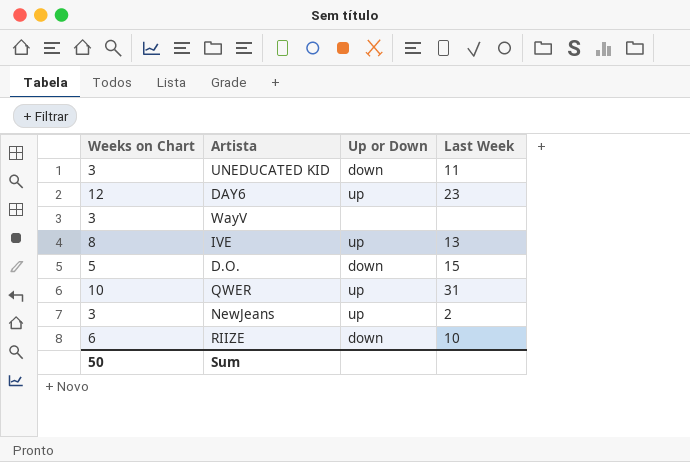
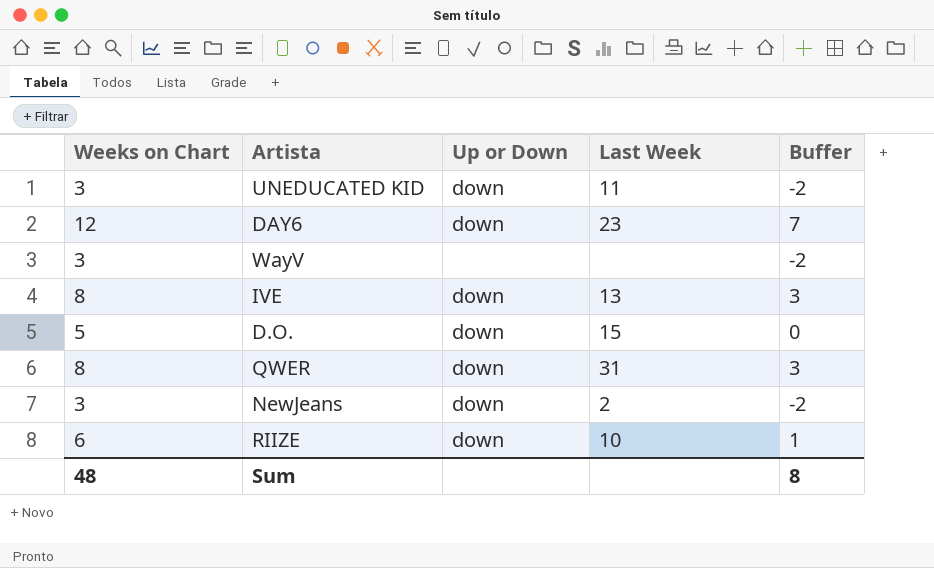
column Buffer | formula: none -> [Weeks on Chart] - 5
DAY6 | Up or Down: up -> down
IVE | Up or Down: up -> down
QWER | Weeks on Chart: 10 -> 8
QWER | Up or Down: up -> down
NewJeans | Up or Down: up -> down
Sum | Weeks on Chart: 50 -> 48

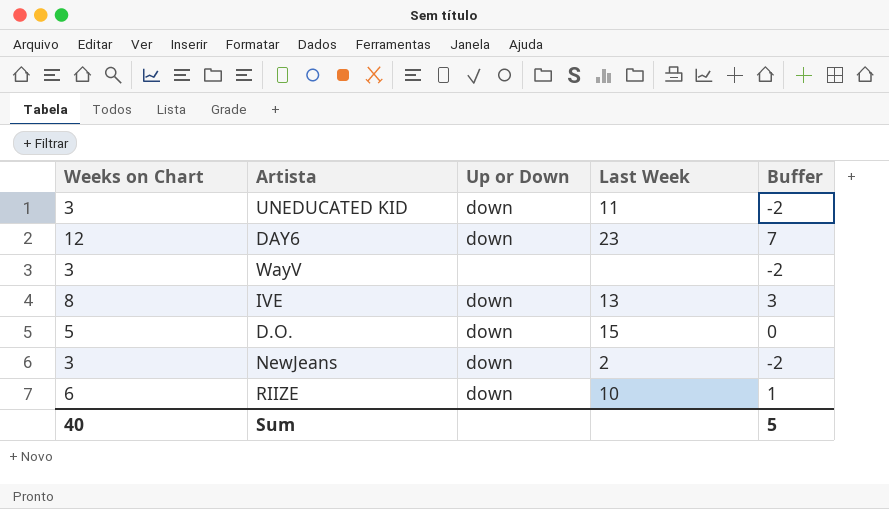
row QWER: 8 | down | 31 | 3 -> none
Sum | Weeks on Chart: 48 -> 40
Sum | Buffer: 8 -> 5

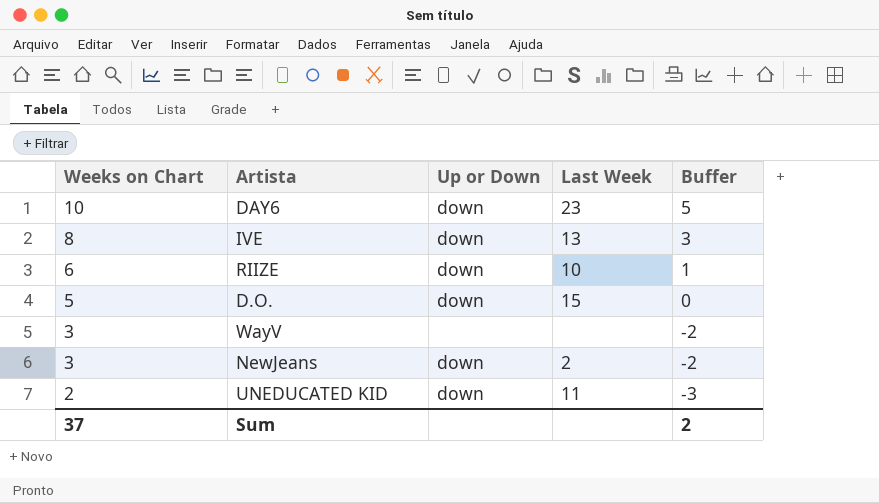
row order: none -> Weeks on Chart descending
DAY6 | Weeks on Chart: 12 -> 10
DAY6 | Buffer: 7 -> 5
UNEDUCATED KID | Weeks on Chart: 3 -> 2
UNEDUCATED KID | Buffer: -2 -> -3
Sum | Weeks on Chart: 40 -> 37
Sum | Buffer: 5 -> 2

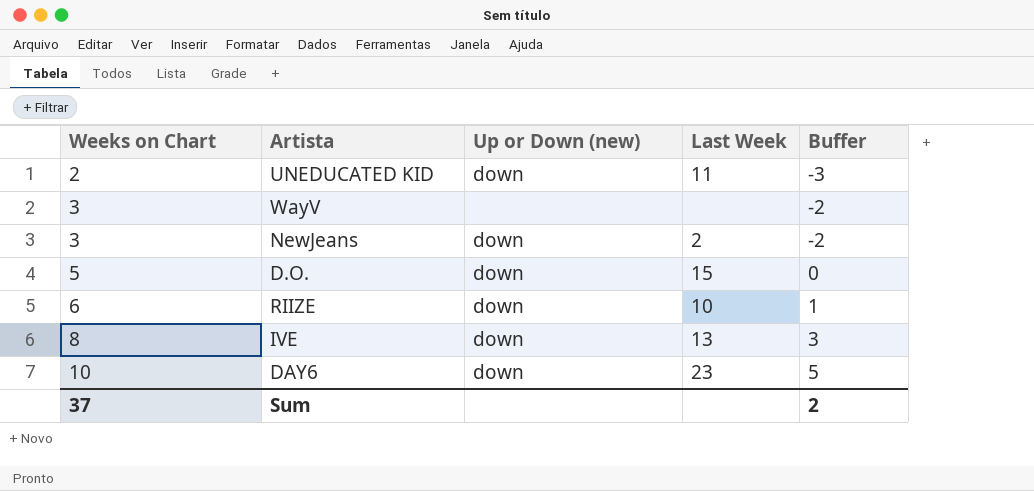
row order: Weeks on Chart descending -> Weeks on Chart ascending
column name: Up or Down -> Up or Down (new)

